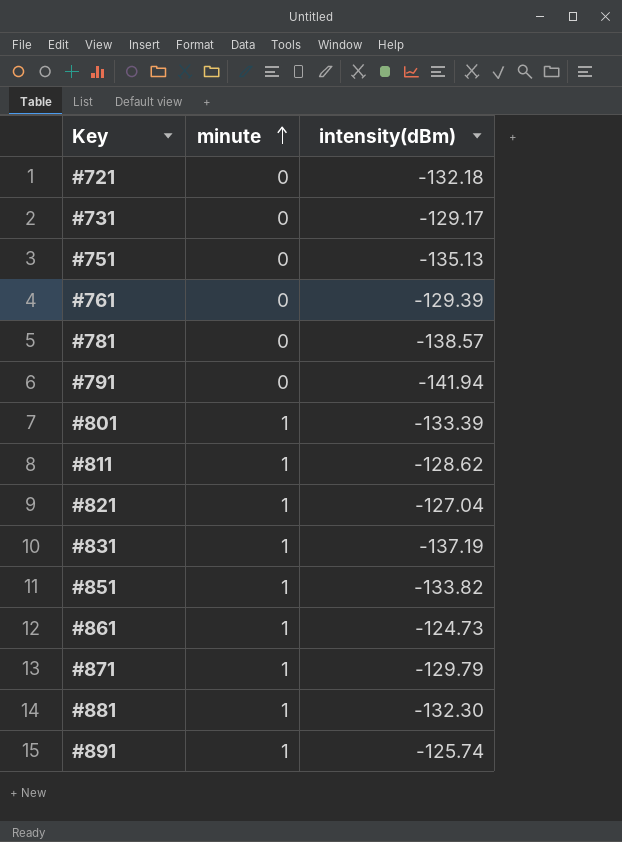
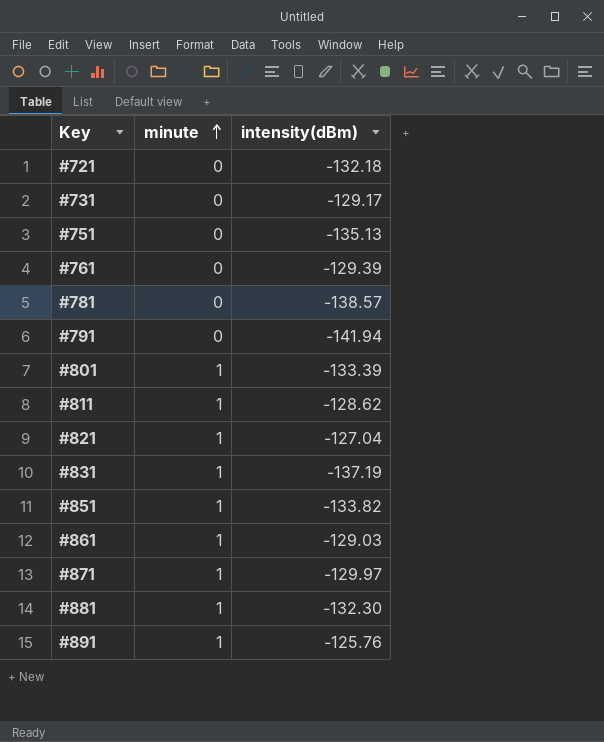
#861 | intensity(dBm): -124.73 -> -129.03
#871 | intensity(dBm): -129.79 -> -129.97
#891 | intensity(dBm): -125.74 -> -125.76

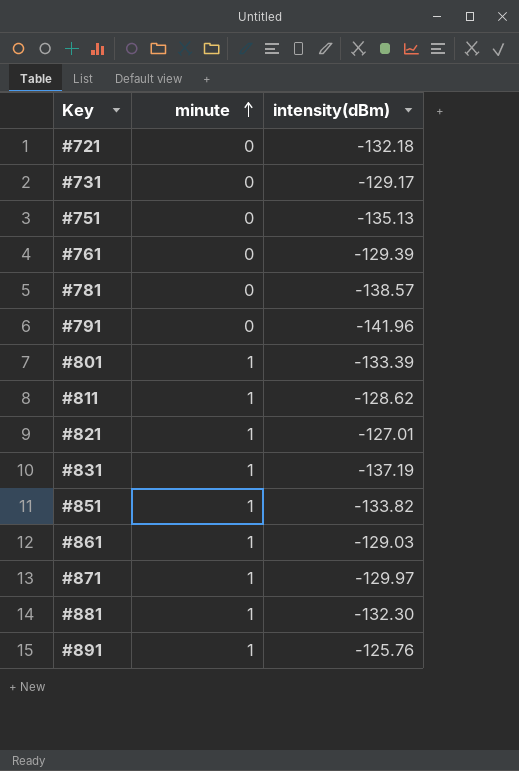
#791 | intensity(dBm): -141.94 -> -141.96
#821 | intensity(dBm): -127.04 -> -127.01

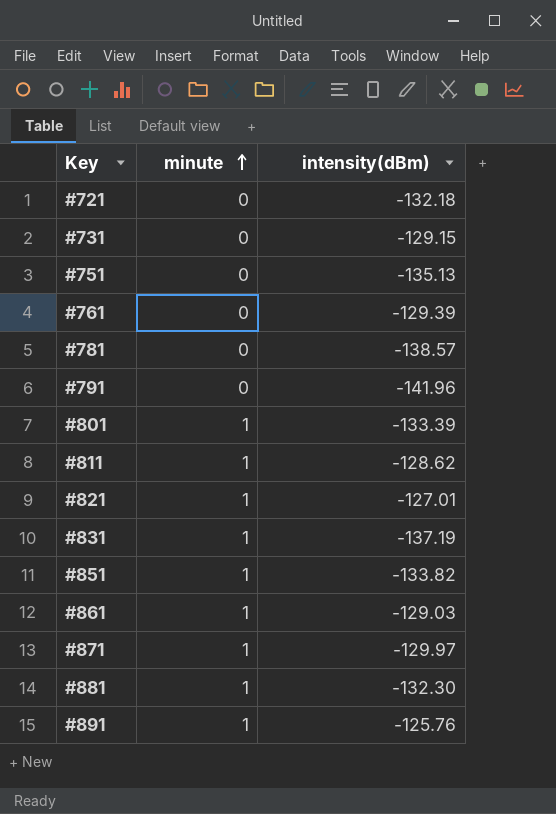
#731 | intensity(dBm): -129.17 -> -129.15

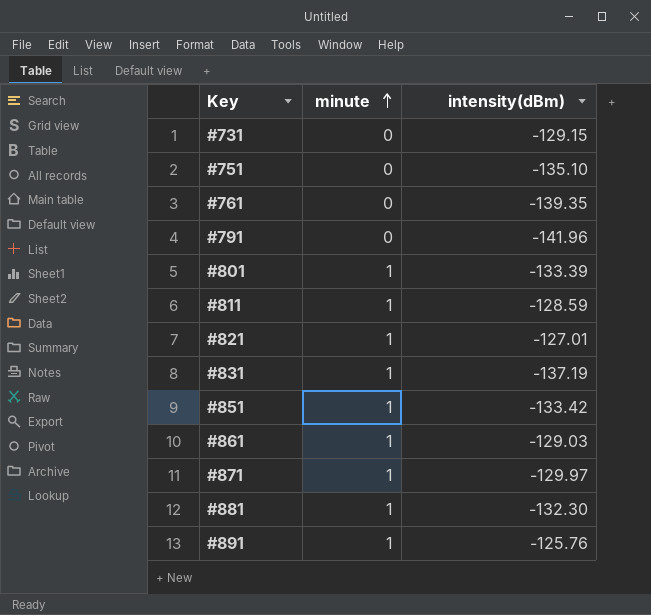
row #721: 0 | -132.18 -> none
row #781: 0 | -138.57 -> none
#751 | intensity(dBm): -135.13 -> -135.10
#761 | intensity(dBm): -129.39 -> -139.35
#811 | intensity(dBm): -128.62 -> -128.59
#851 | intensity(dBm): -133.82 -> -133.42

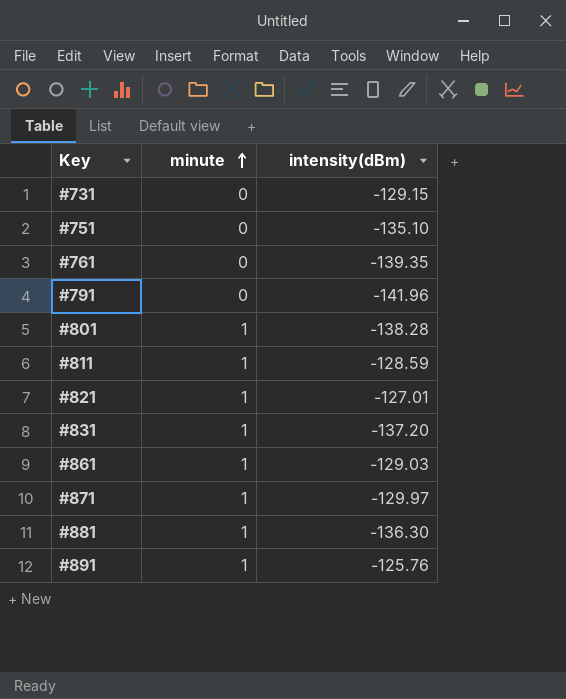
row #851: 1 | -133.42 -> none
#801 | intensity(dBm): -133.39 -> -138.28
#831 | intensity(dBm): -137.19 -> -137.20
#881 | intensity(dBm): -132.30 -> -136.30

